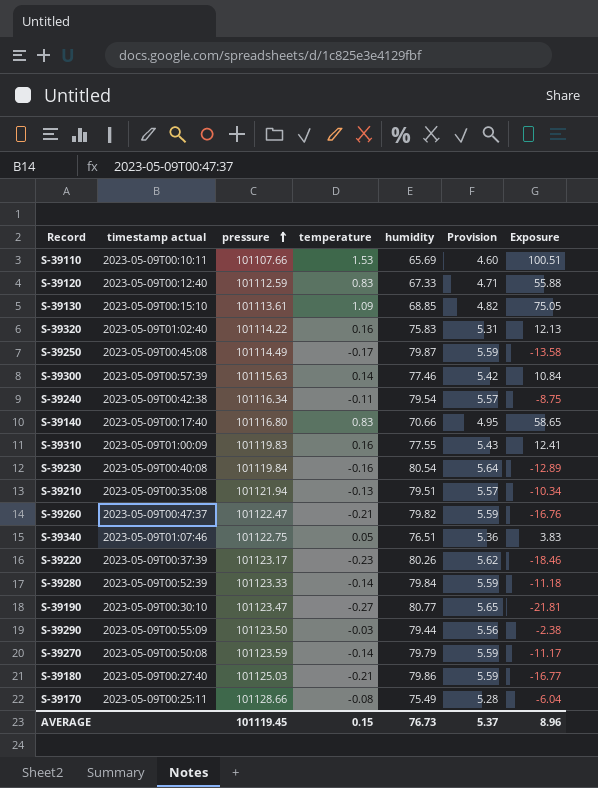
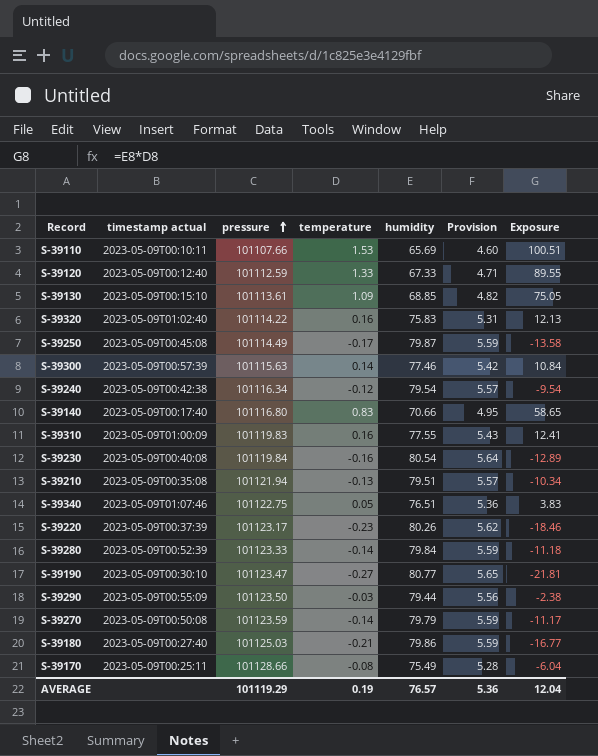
row S-39260: 2023-05-09T00:47:37 | 101122.47 | -0.21 | 79.82 | 5.59 | -16.76 -> none
S-39120 | temperature: 0.83 -> 1.33
S-39120 | Exposure: 55.88 -> 89.55
S-39240 | temperature: -0.11 -> -0.12
S-39240 | Exposure: -8.75 -> -9.54
AVERAGE | pressure: 101119.45 -> 101119.29
AVERAGE | temperature: 0.15 -> 0.19
AVERAGE | humidity: 76.73 -> 76.57
AVERAGE | Provision: 5.37 -> 5.36
AVERAGE | Exposure: 8.96 -> 12.04

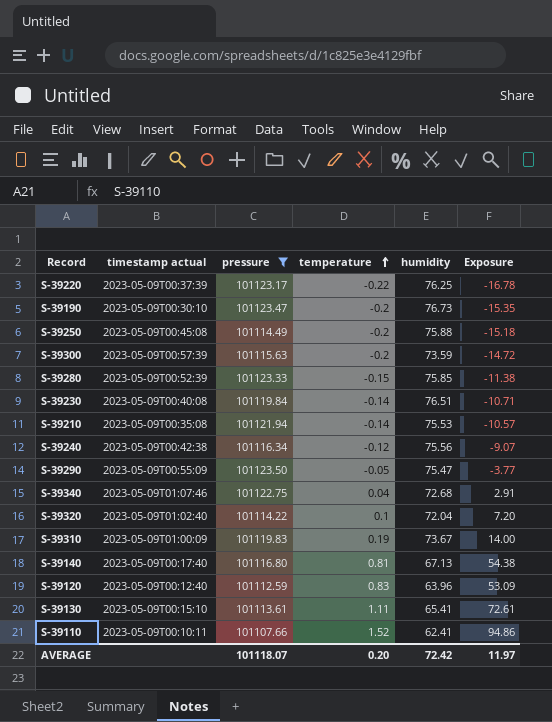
filter: none -> pressure <= 101123.50
row order: pressure ascending -> temperature ascending
column Provision | formula: [humidity] * 0.07 -> none
S-39220 | temperature: -0.23 -> -0.22
S-39220 | humidity: 80.26 -> 76.25
S-39220 | Exposure: -18.46 -> -16.78
S-39190 | temperature: -0.27 -> -0.2
S-39190 | humidity: 80.77 -> 76.73
S-39190 | Exposure: -21.81 -> -15.35
S-39250 | temperature: -0.17 -> -0.2
S-39250 | humidity: 79.87 -> 75.88
S-39250 | Exposure: -13.58 -> -15.18
S-39300 | temperature: 0.14 -> -0.2
S-39300 | humidity: 77.46 -> 73.59
S-39300 | Exposure: 10.84 -> -14.72
S-39280 | temperature: -0.14 -> -0.15
S-39280 | humidity: 79.84 -> 75.85
S-39280 | Exposure: -11.18 -> -11.38
S-39230 | temperature: -0.16 -> -0.14
S-39230 | humidity: 80.54 -> 76.51
S-39230 | Exposure: -12.89 -> -10.71
S-39210 | temperature: -0.13 -> -0.14
S-39210 | humidity: 79.51 -> 75.53
S-39210 | Exposure: -10.34 -> -10.57
S-39240 | humidity: 79.54 -> 75.56
S-39240 | Exposure: -9.54 -> -9.07
S-39290 | temperature: -0.03 -> -0.05
S-39290 | humidity: 79.44 -> 75.47
S-39290 | Exposure: -2.38 -> -3.77
S-39340 | temperature: 0.05 -> 0.04
S-39340 | humidity: 76.51 -> 72.68
S-39340 | Exposure: 3.83 -> 2.91
S-39320 | temperature: 0.16 -> 0.1
S-39320 | humidity: 75.83 -> 72.04
S-39320 | Exposure: 12.13 -> 7.20
S-39310 | temperature: 0.16 -> 0.19
S-39310 | humidity: 77.55 -> 73.67
S-39310 | Exposure: 12.41 -> 14.00
S-39140 | temperature: 0.83 -> 0.81
S-39140 | humidity: 70.66 -> 67.13
S-39140 | Exposure: 58.65 -> 54.38
S-39120 | temperature: 1.33 -> 0.83
S-39120 | humidity: 67.33 -> 63.96
S-39120 | Exposure: 89.55 -> 53.09
S-39130 | temperature: 1.09 -> 1.11
S-39130 | humidity: 68.85 -> 65.41
S-39130 | Exposure: 75.05 -> 72.61
S-39110 | temperature: 1.53 -> 1.52
S-39110 | humidity: 65.69 -> 62.41
S-39110 | Exposure: 100.51 -> 94.86
AVERAGE | pressure: 101119.29 -> 101118.07
AVERAGE | temperature: 0.19 -> 0.20
AVERAGE | humidity: 76.57 -> 72.42
AVERAGE | Exposure: 12.04 -> 11.97

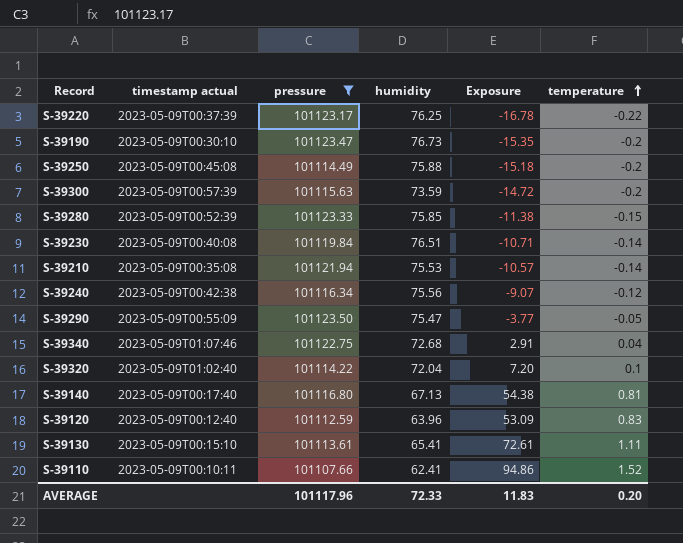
column temperature | position: 4 -> 6
row S-39310: 2023-05-09T01:00:09 | 101119.83 | 0.19 | 73.67 | 14.00 -> none
AVERAGE | pressure: 101118.07 -> 101117.96
AVERAGE | humidity: 72.42 -> 72.33
AVERAGE | Exposure: 11.97 -> 11.83

